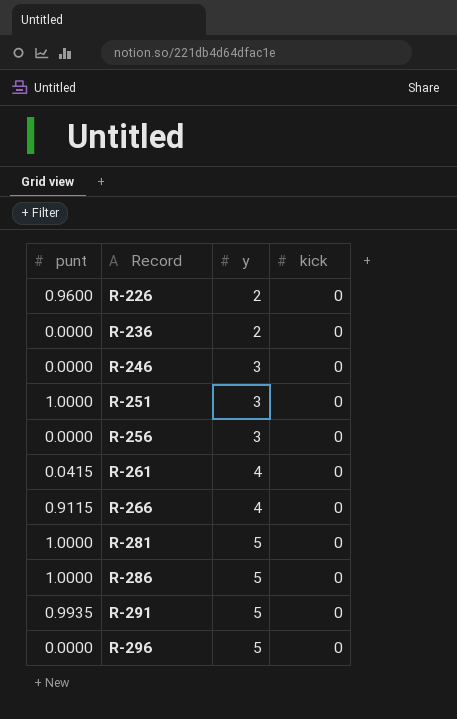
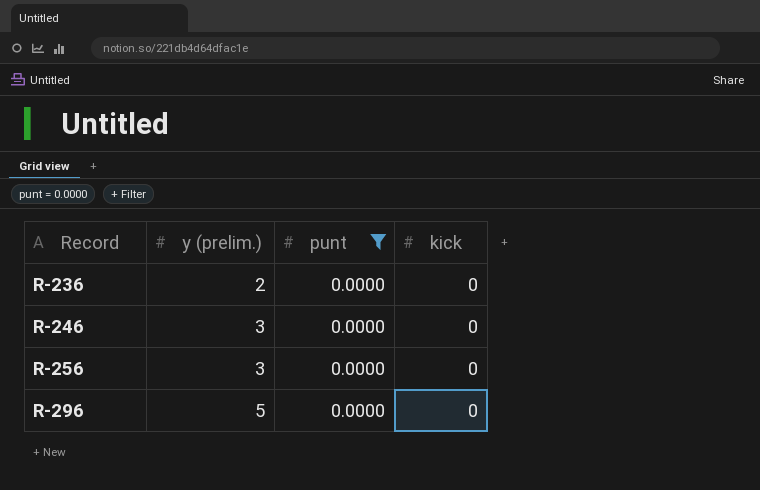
filter: none -> punt = 0.0000
column name: y -> y (prelim.)
column punt | position: 1 -> 3

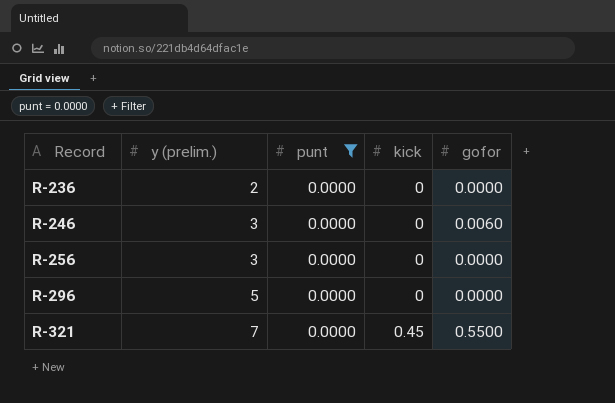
column gofor | position: none -> 5
row R-321: none -> 7 | 0.0000 | 0.45 | 0.5500

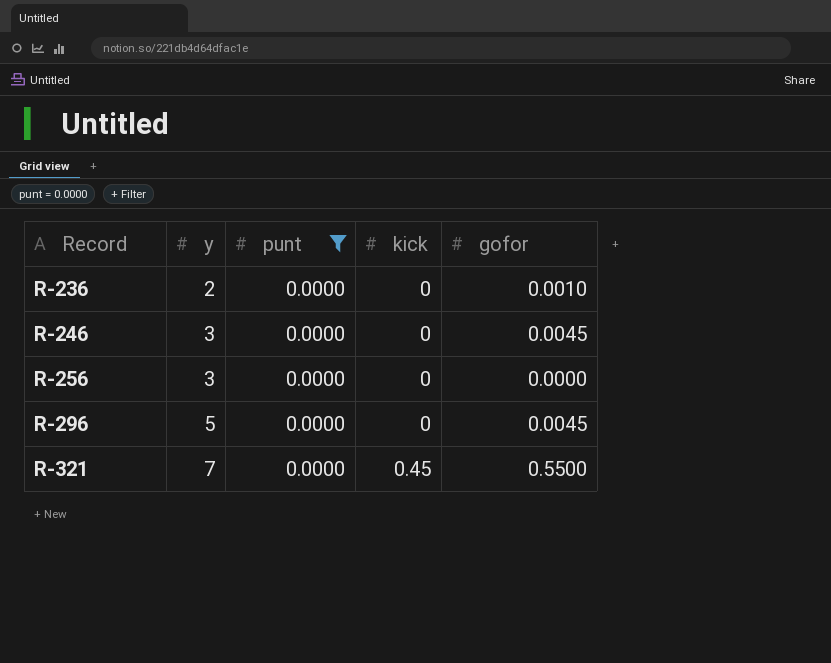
column name: y (prelim.) -> y
R-236 | gofor: 0.0000 -> 0.0010
R-246 | gofor: 0.0060 -> 0.0045
R-296 | gofor: 0.0000 -> 0.0045

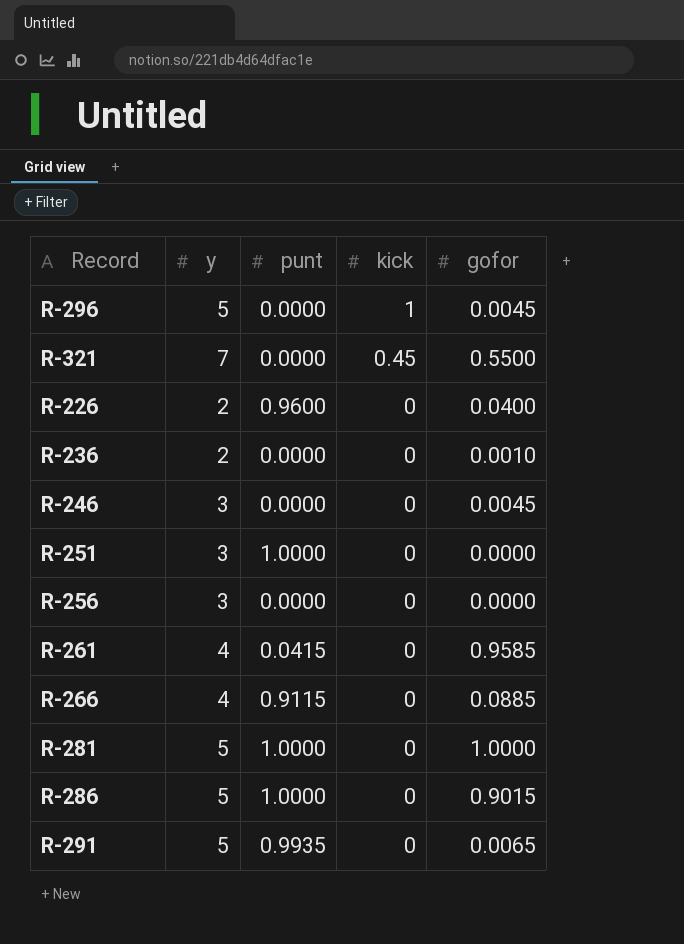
filter: punt = 0.0000 -> none
row order: Record ascending -> kick descending
R-296 | kick: 0 -> 1

